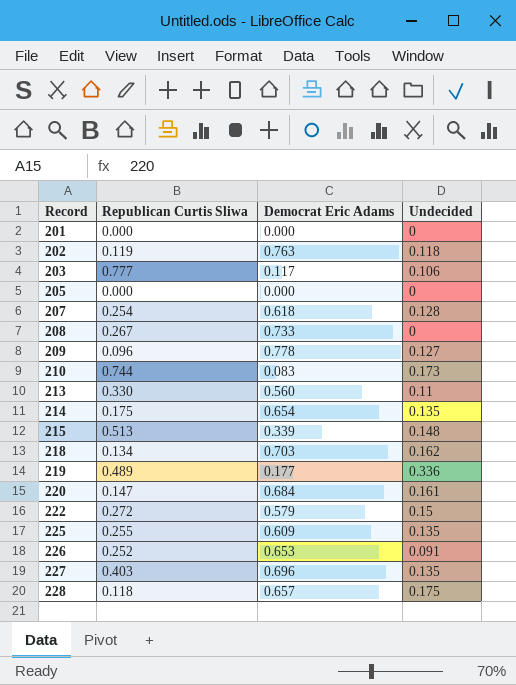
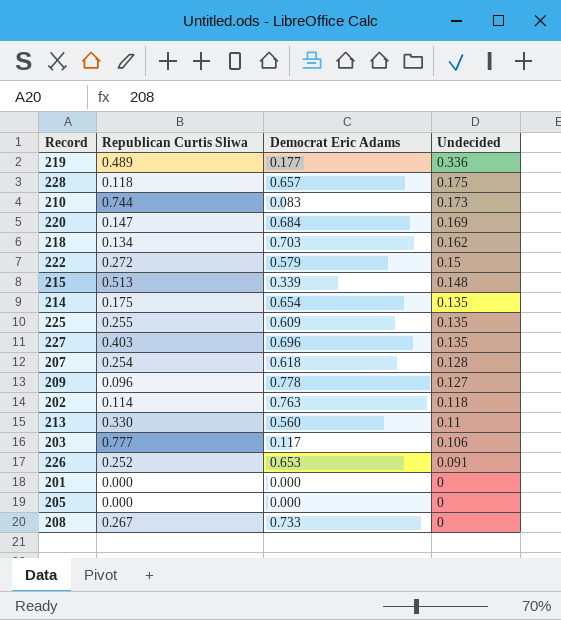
row order: Record ascending -> Undecided descending
220 | Undecided: 0.161 -> 0.169
202 | Republican Curtis Sliwa: 0.119 -> 0.114

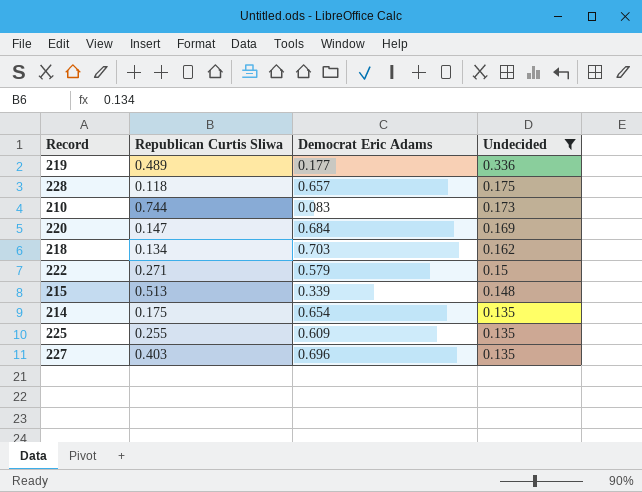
filter: none -> Undecided >= 0.135
222 | Republican Curtis Sliwa: 0.272 -> 0.271

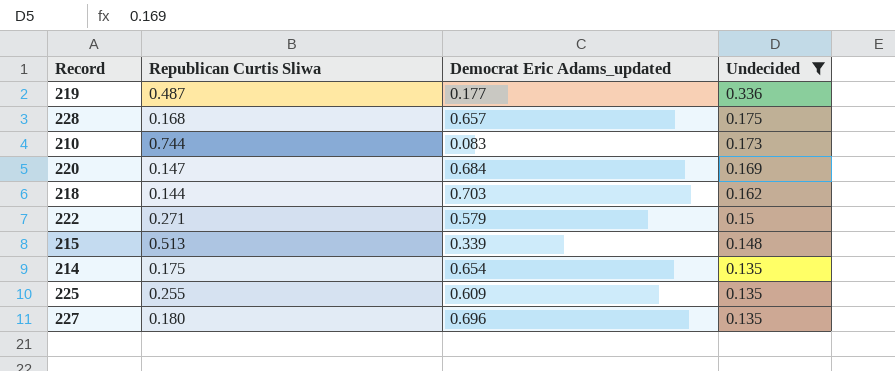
column name: Democrat Eric Adams -> Democrat Eric Adams_updated
219 | Republican Curtis Sliwa: 0.489 -> 0.487
228 | Republican Curtis Sliwa: 0.118 -> 0.168
218 | Republican Curtis Sliwa: 0.134 -> 0.144
227 | Republican Curtis Sliwa: 0.403 -> 0.180

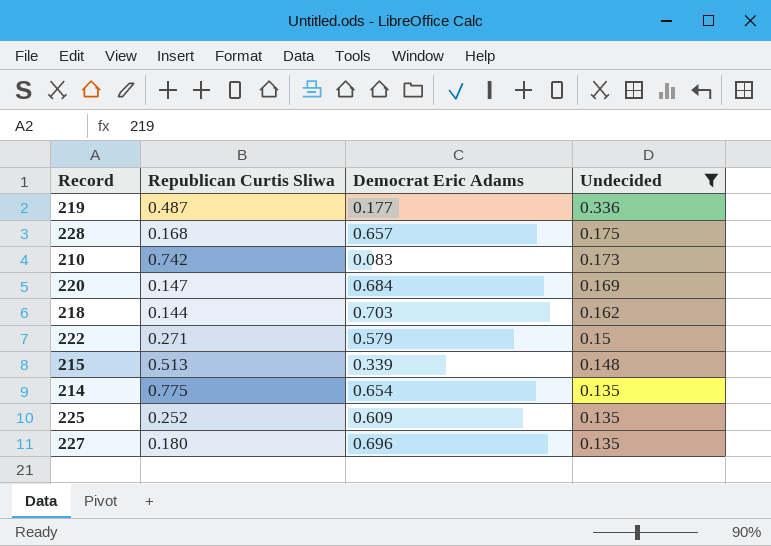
column name: Democrat Eric Adams_updated -> Democrat Eric Adams
210 | Republican Curtis Sliwa: 0.744 -> 0.742
214 | Republican Curtis Sliwa: 0.175 -> 0.775
225 | Republican Curtis Sliwa: 0.255 -> 0.252

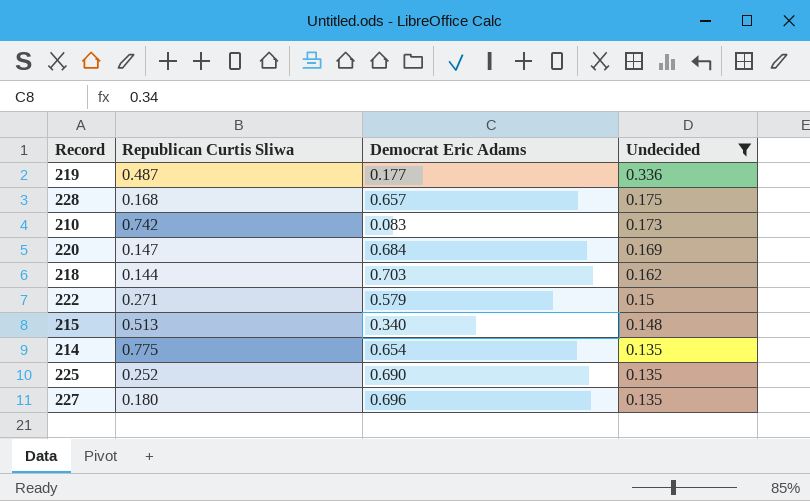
215 | Democrat Eric Adams: 0.339 -> 0.340
225 | Democrat Eric Adams: 0.609 -> 0.690

